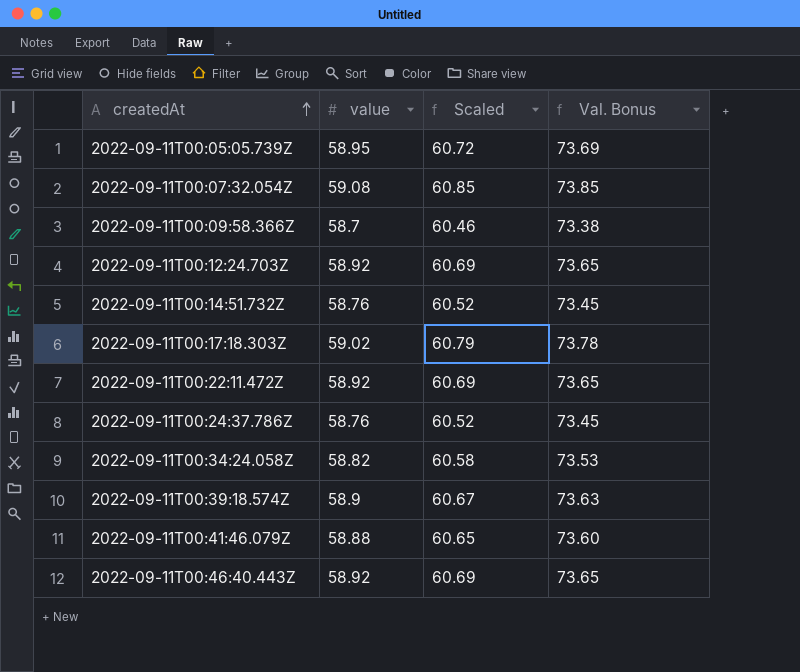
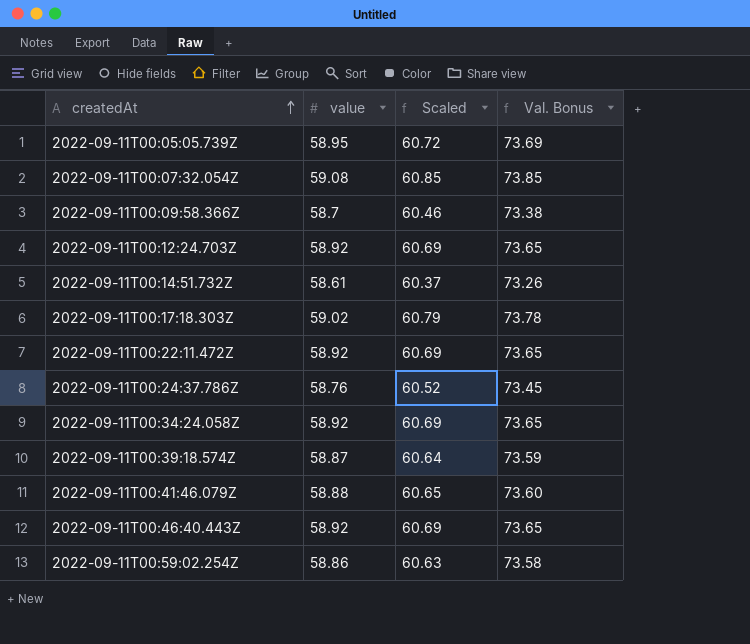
2022-09-11T00:14:51.732Z | value: 58.76 -> 58.61
2022-09-11T00:14:51.732Z | Scaled: 60.52 -> 60.37
2022-09-11T00:14:51.732Z | Val. Bonus: 73.45 -> 73.26
2022-09-11T00:34:24.058Z | value: 58.82 -> 58.92
2022-09-11T00:34:24.058Z | Scaled: 60.58 -> 60.69
2022-09-11T00:34:24.058Z | Val. Bonus: 73.53 -> 73.65
2022-09-11T00:39:18.574Z | value: 58.9 -> 58.87
2022-09-11T00:39:18.574Z | Scaled: 60.67 -> 60.64
2022-09-11T00:39:18.574Z | Val. Bonus: 73.63 -> 73.59
row 2022-09-11T00:59:02.254Z: none -> 58.86 | 60.63 | 73.58

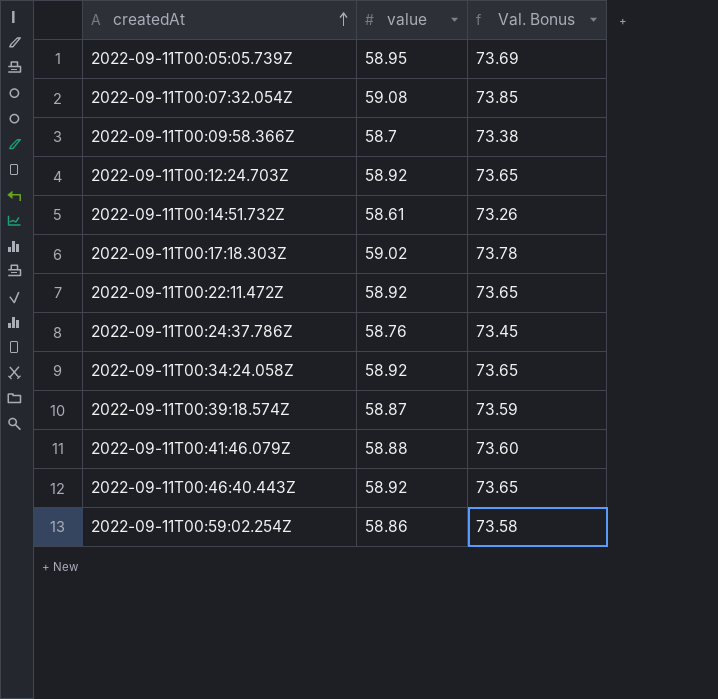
column Scaled | formula: [value] * 1.03 -> none

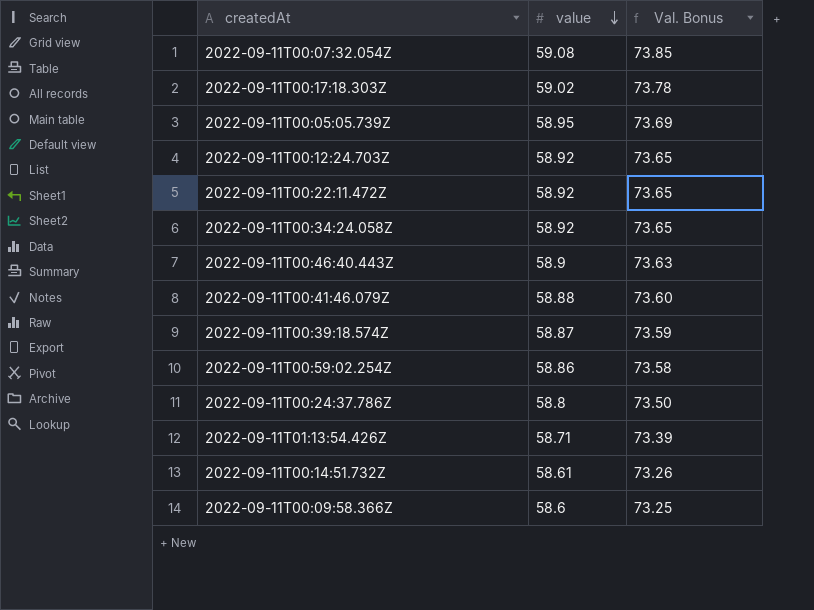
row order: createdAt ascending -> value descending
2022-09-11T00:46:40.443Z | value: 58.92 -> 58.9
2022-09-11T00:46:40.443Z | Val. Bonus: 73.65 -> 73.63
2022-09-11T00:24:37.786Z | value: 58.76 -> 58.8
2022-09-11T00:24:37.786Z | Val. Bonus: 73.45 -> 73.50
row 2022-09-11T01:13:54.426Z: none -> 58.71 | 73.39
2022-09-11T00:09:58.366Z | value: 58.7 -> 58.6
2022-09-11T00:09:58.366Z | Val. Bonus: 73.38 -> 73.25

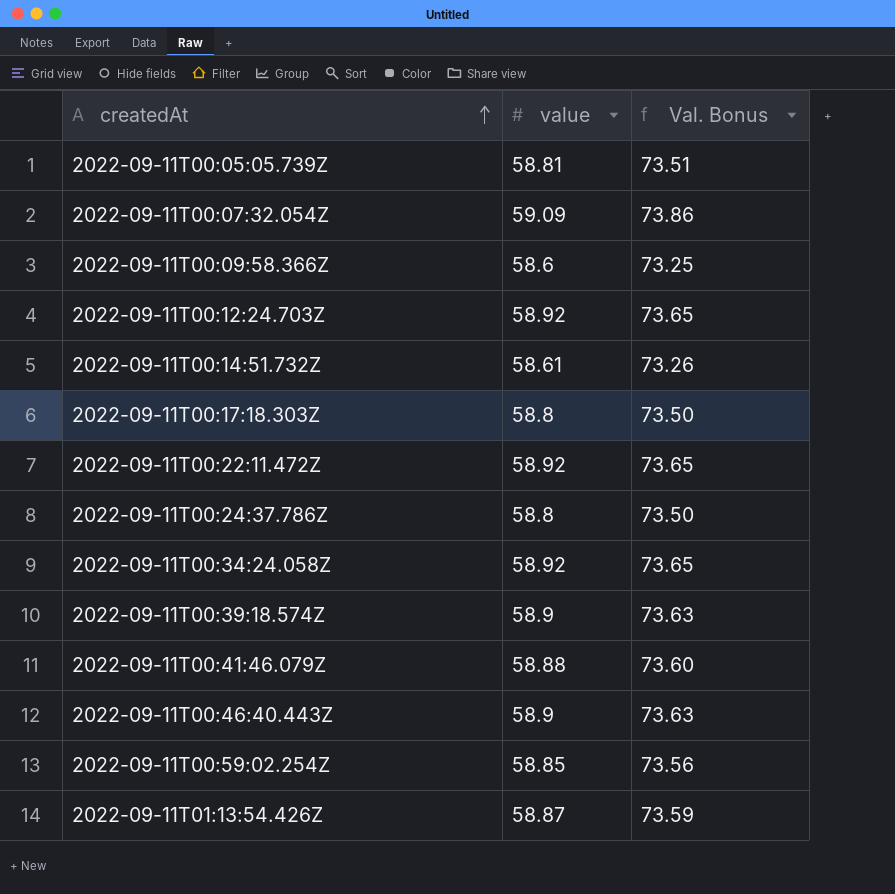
row order: value descending -> createdAt ascending
2022-09-11T00:05:05.739Z | value: 58.95 -> 58.81
2022-09-11T00:05:05.739Z | Val. Bonus: 73.69 -> 73.51
2022-09-11T00:07:32.054Z | value: 59.08 -> 59.09
2022-09-11T00:07:32.054Z | Val. Bonus: 73.85 -> 73.86
2022-09-11T00:17:18.303Z | value: 59.02 -> 58.8
2022-09-11T00:17:18.303Z | Val. Bonus: 73.78 -> 73.50
2022-09-11T00:39:18.574Z | value: 58.87 -> 58.9
2022-09-11T00:39:18.574Z | Val. Bonus: 73.59 -> 73.63
2022-09-11T00:59:02.254Z | value: 58.86 -> 58.85
2022-09-11T00:59:02.254Z | Val. Bonus: 73.58 -> 73.56
2022-09-11T01:13:54.426Z | value: 58.71 -> 58.87
2022-09-11T01:13:54.426Z | Val. Bonus: 73.39 -> 73.59

